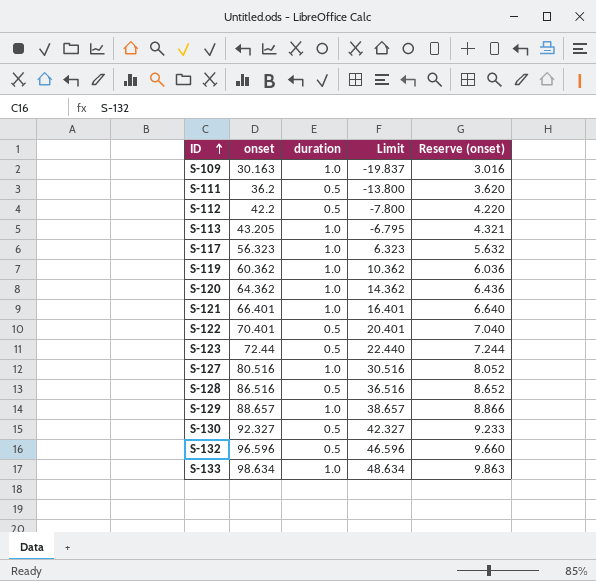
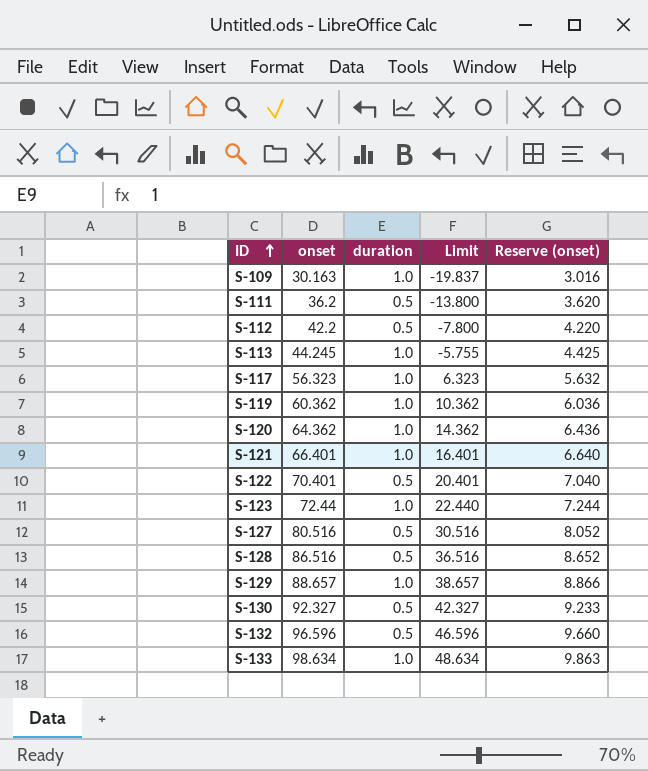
S-113 | onset: 43.205 -> 44.245
S-113 | Limit: -6.795 -> -5.755
S-113 | Reserve (onset): 4.321 -> 4.425
S-123 | duration: 0.5 -> 1.0
S-127 | duration: 1.0 -> 0.5

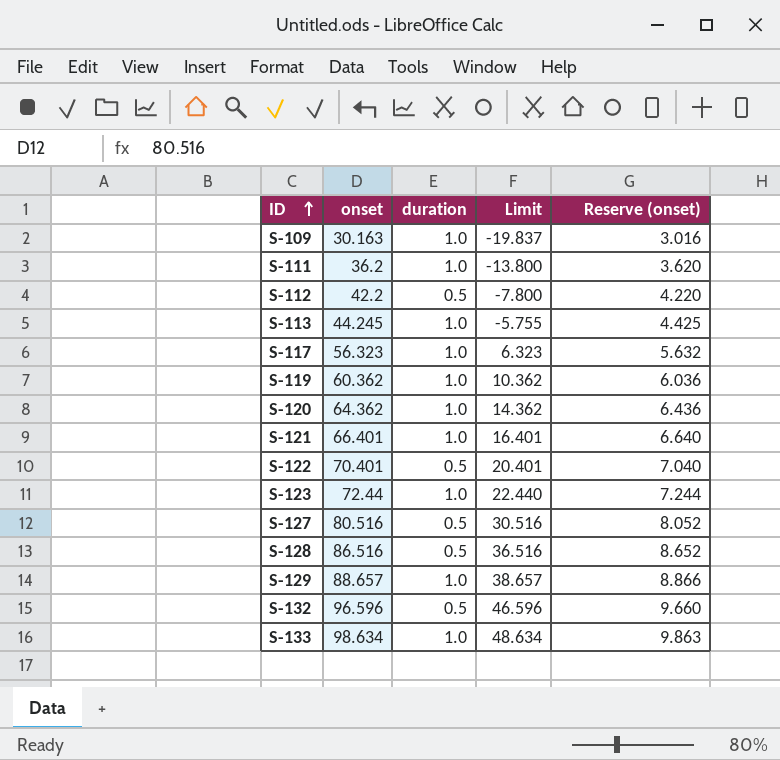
row S-130: 92.327 | 0.5 | 42.327 | 9.233 -> none
S-111 | duration: 0.5 -> 1.0

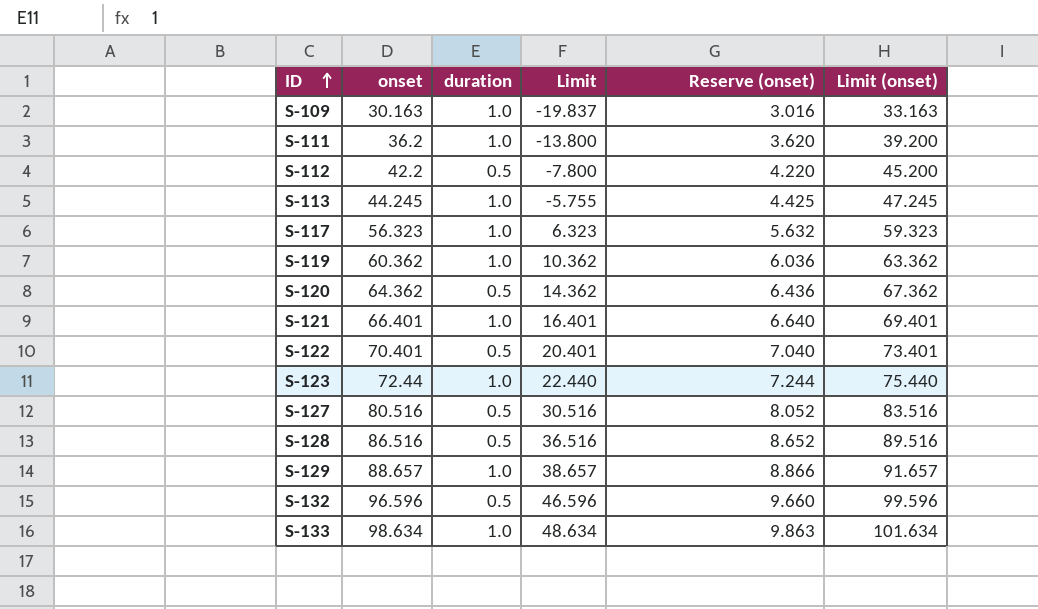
column Limit (onset) | formula: none -> [onset] + 3
S-120 | duration: 1.0 -> 0.5

